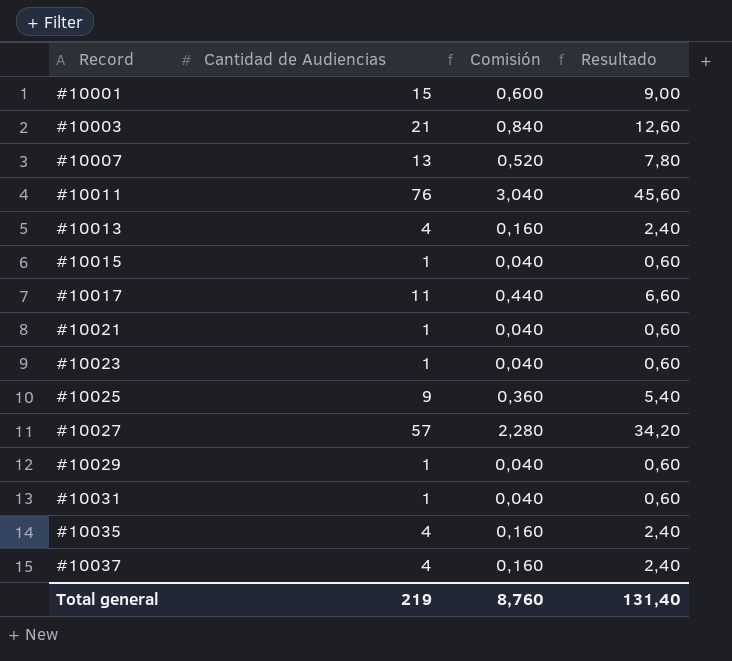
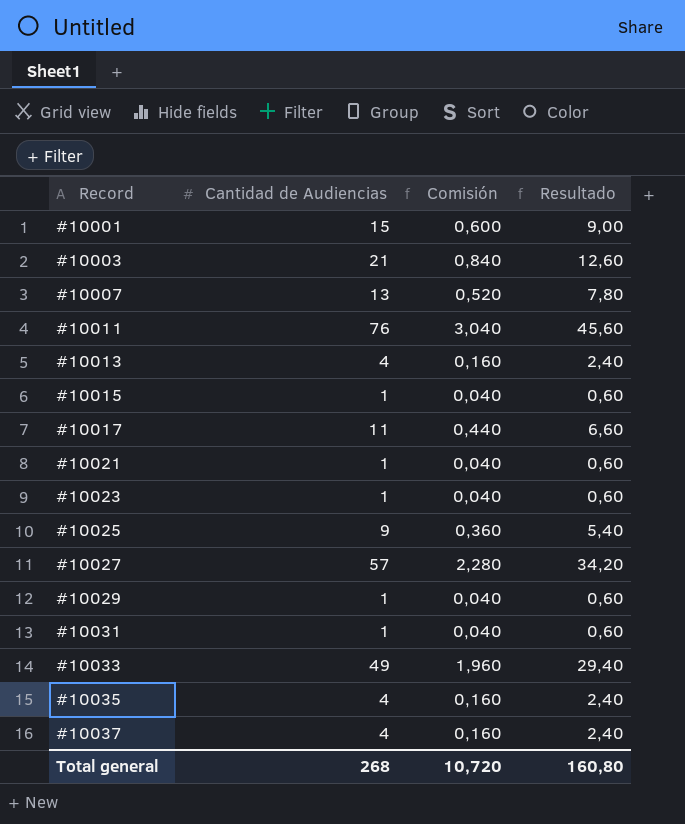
row #10033: none -> 49 | 1,960 | 29,40
Total general | Cantidad de Audiencias: 219 -> 268
Total general | Comisión: 8,760 -> 10,720
Total general | Resultado: 131,40 -> 160,80

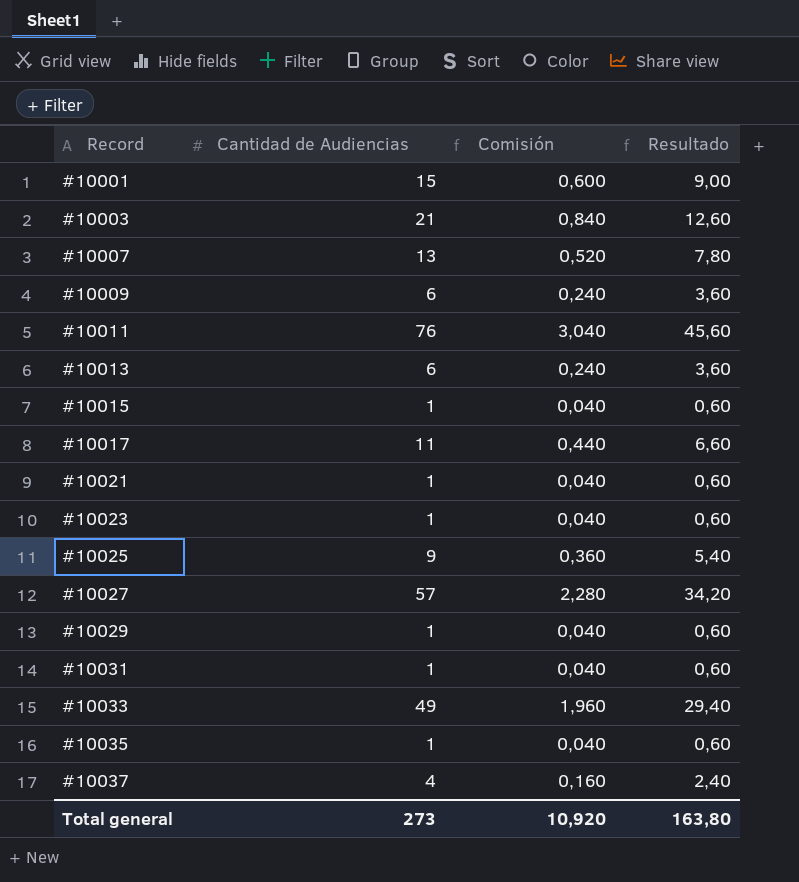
row #10009: none -> 6 | 0,240 | 3,60
#10013 | Cantidad de Audiencias: 4 -> 6
#10013 | Comisión: 0,160 -> 0,240
#10013 | Resultado: 2,40 -> 3,60
#10035 | Cantidad de Audiencias: 4 -> 1
#10035 | Comisión: 0,160 -> 0,040
#10035 | Resultado: 2,40 -> 0,60
Total general | Cantidad de Audiencias: 268 -> 273
Total general | Comisión: 10,720 -> 10,920
Total general | Resultado: 160,80 -> 163,80

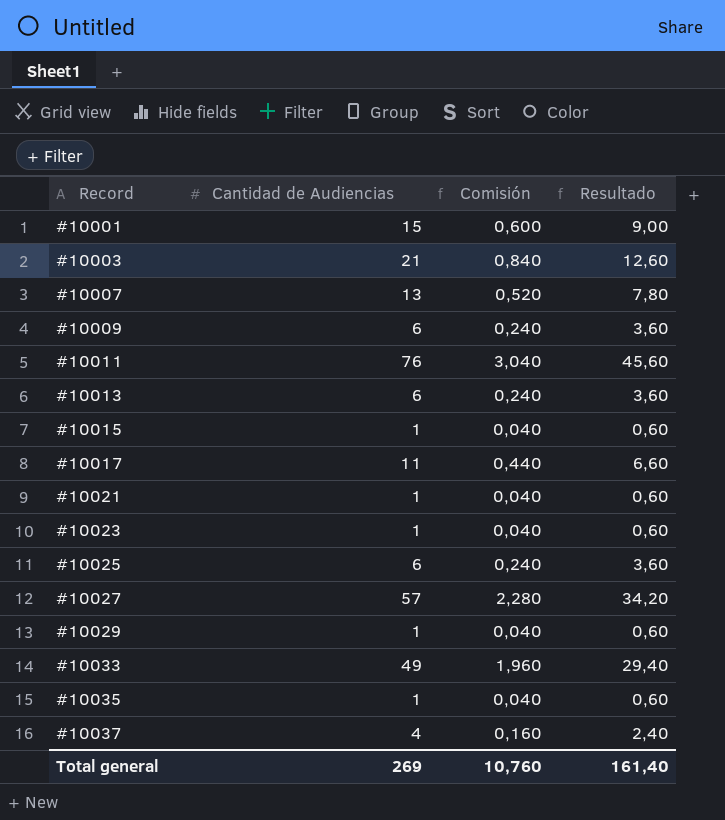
row #10031: 1 | 0,040 | 0,60 -> none
#10025 | Cantidad de Audiencias: 9 -> 6
#10025 | Comisión: 0,360 -> 0,240
#10025 | Resultado: 5,40 -> 3,60
Total general | Cantidad de Audiencias: 273 -> 269
Total general | Comisión: 10,920 -> 10,760
Total general | Resultado: 163,80 -> 161,40

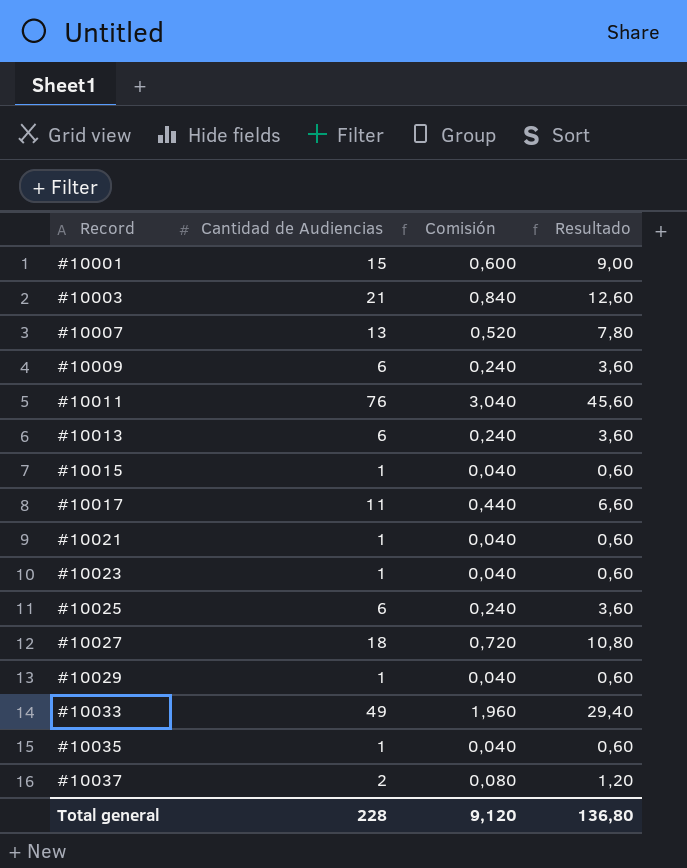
#10027 | Cantidad de Audiencias: 57 -> 18
#10027 | Comisión: 2,280 -> 0,720
#10027 | Resultado: 34,20 -> 10,80
#10037 | Cantidad de Audiencias: 4 -> 2
#10037 | Comisión: 0,160 -> 0,080
#10037 | Resultado: 2,40 -> 1,20
Total general | Cantidad de Audiencias: 269 -> 228
Total general | Comisión: 10,760 -> 9,120
Total general | Resultado: 161,40 -> 136,80

